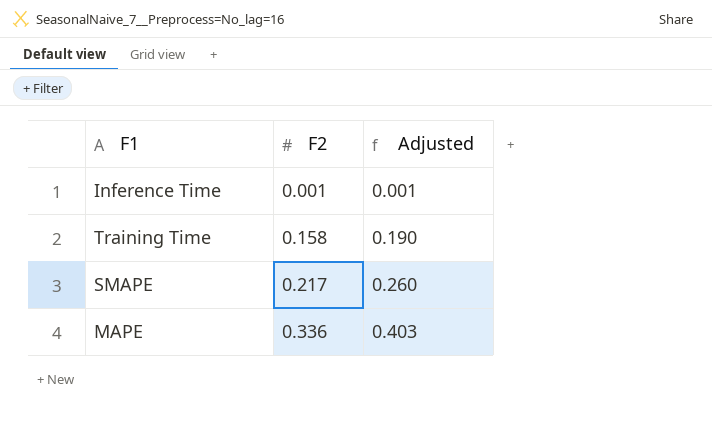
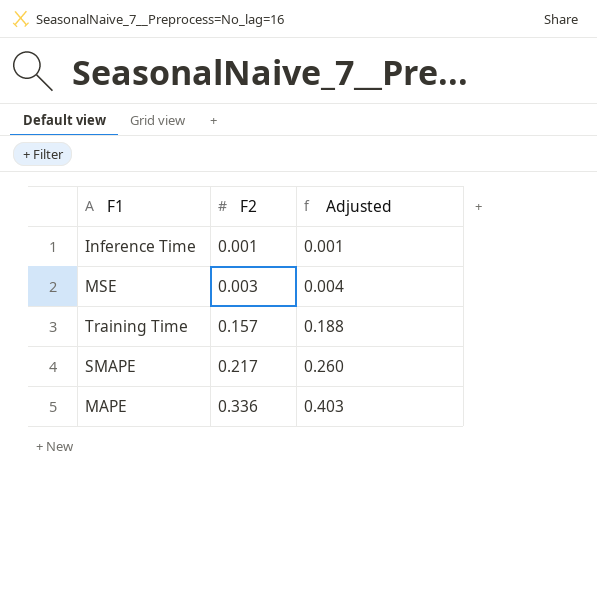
row MSE: none -> 0.003 | 0.004
Training Time | F2: 0.158 -> 0.157
Training Time | Adjusted: 0.190 -> 0.188

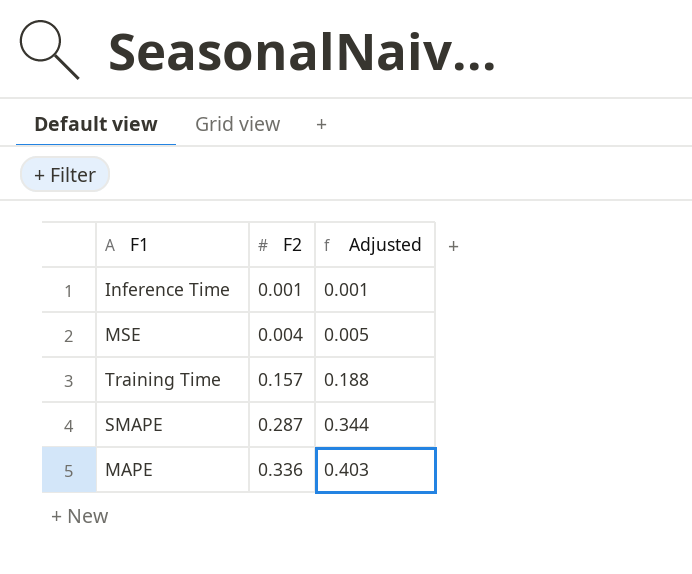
MSE | F2: 0.003 -> 0.004
MSE | Adjusted: 0.004 -> 0.005
SMAPE | F2: 0.217 -> 0.287
SMAPE | Adjusted: 0.260 -> 0.344

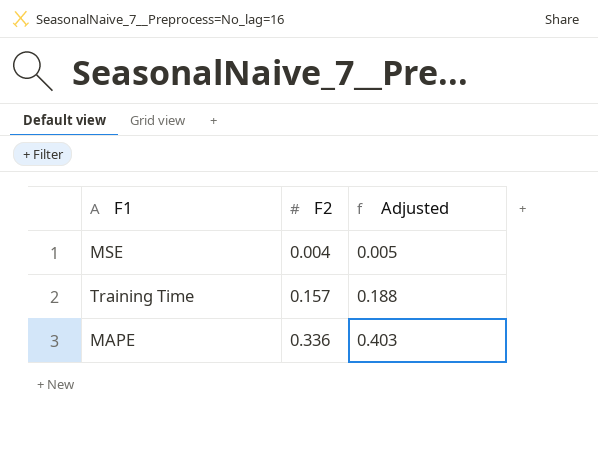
row Inference Time: 0.001 | 0.001 -> none
row SMAPE: 0.287 | 0.344 -> none

